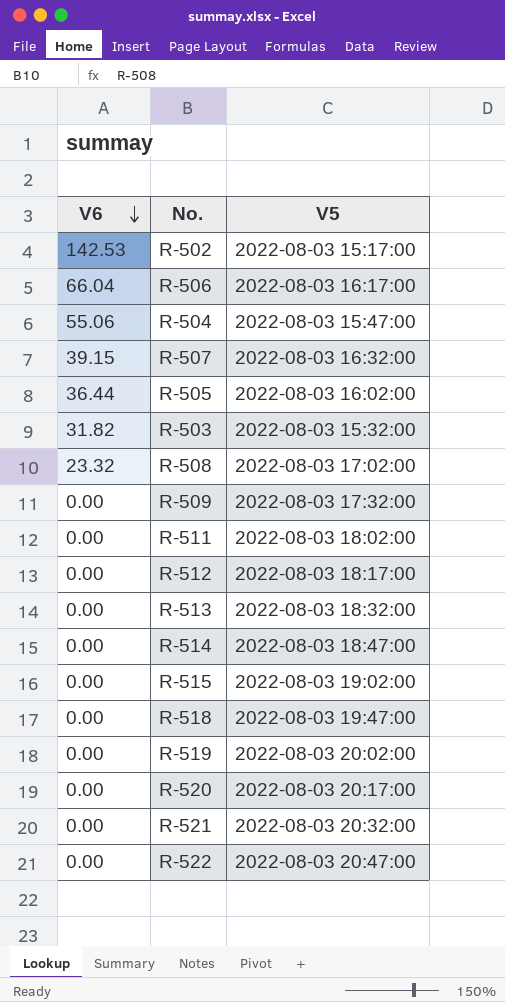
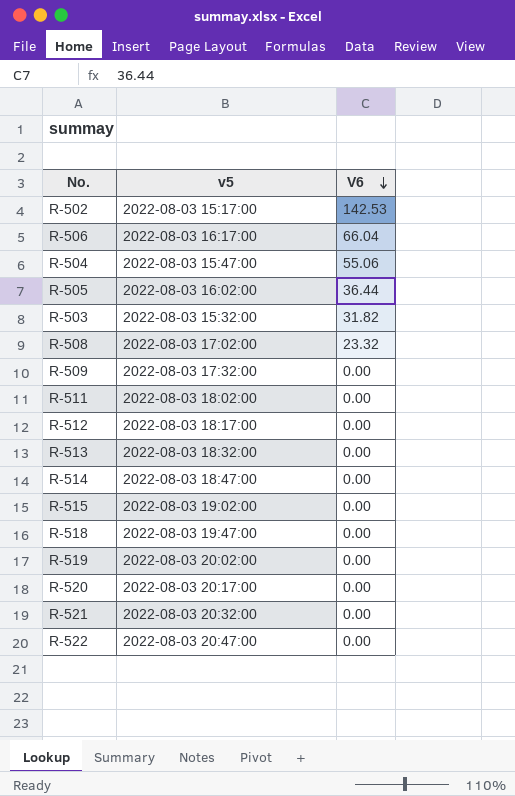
column name: V5 -> v5
column V6 | position: 1 -> 3
row R-507: 39.15 | 2022-08-03 16:32:00 -> none

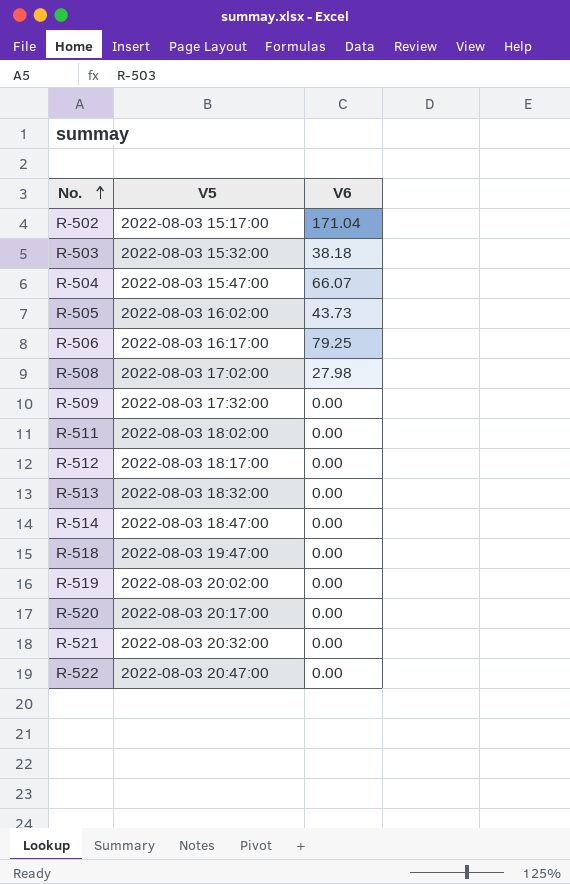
row order: V6 descending -> No. ascending
column name: v5 -> V5
row R-515: 2022-08-03 19:02:00 | 0.00 -> none
R-502 | V6: 142.53 -> 171.04
R-503 | V6: 31.82 -> 38.18
R-504 | V6: 55.06 -> 66.07
R-505 | V6: 36.44 -> 43.73
R-506 | V6: 66.04 -> 79.25
R-508 | V6: 23.32 -> 27.98

